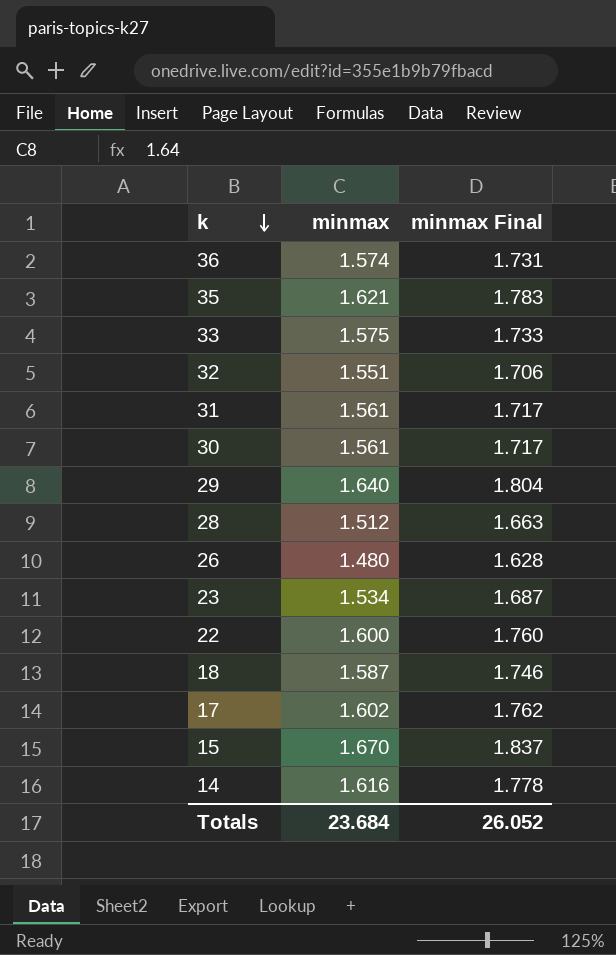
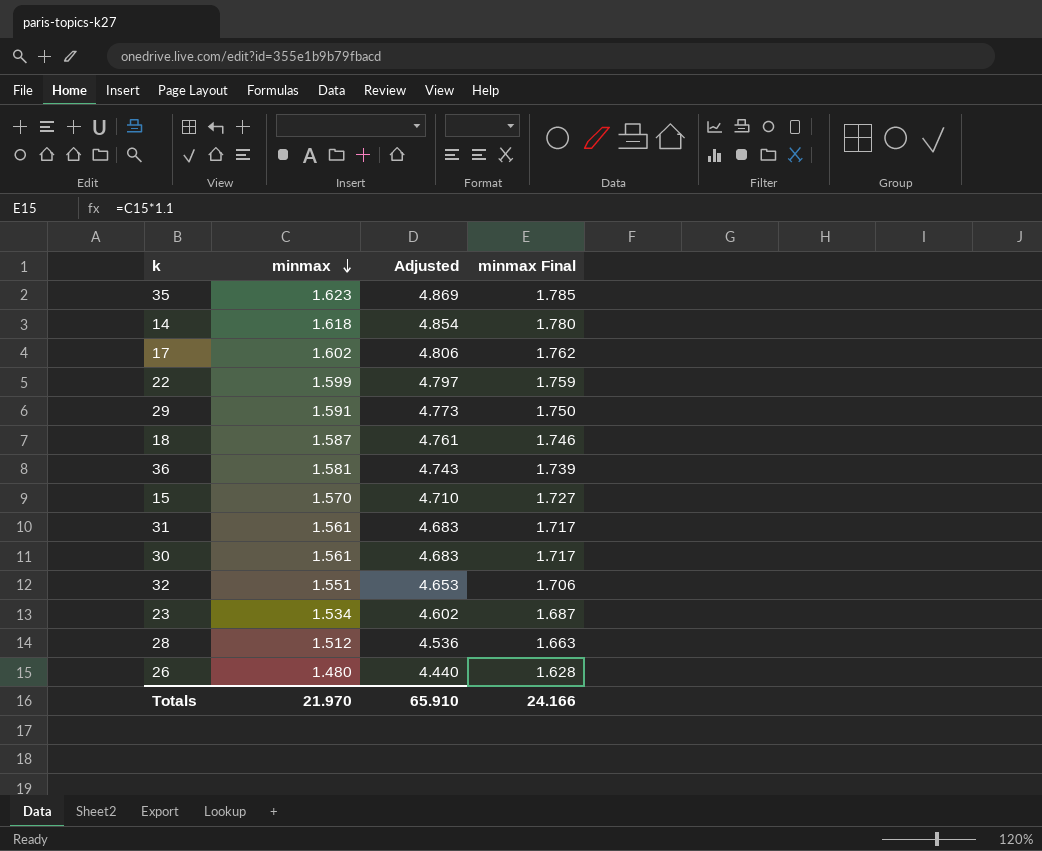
row order: k descending -> minmax descending
column Adjusted | formula: none -> [minmax] * 3
row 33: 1.575 | 1.733 -> none
35 | minmax: 1.621 -> 1.623
35 | minmax Final: 1.783 -> 1.785
14 | minmax: 1.616 -> 1.618
14 | minmax Final: 1.778 -> 1.780
22 | minmax: 1.600 -> 1.599
22 | minmax Final: 1.760 -> 1.759
29 | minmax: 1.640 -> 1.591
29 | minmax Final: 1.804 -> 1.750
36 | minmax: 1.574 -> 1.581
36 | minmax Final: 1.731 -> 1.739
15 | minmax: 1.670 -> 1.570
15 | minmax Final: 1.837 -> 1.727
Totals | minmax: 23.684 -> 21.970
Totals | minmax Final: 26.052 -> 24.166

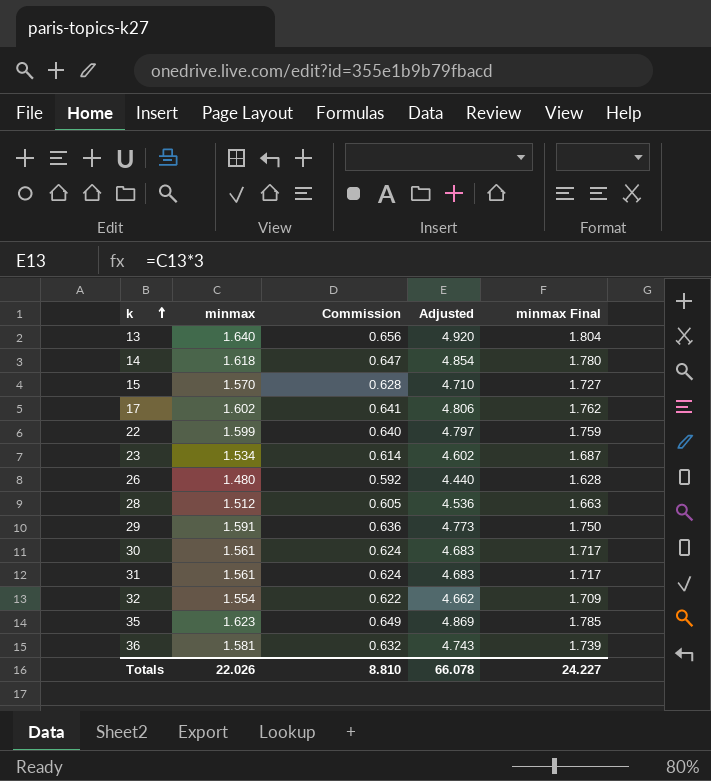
row order: minmax descending -> k ascending
column Commission | formula: none -> [minmax] * 0.4
row 18: 1.587 | 4.761 | 1.746 -> none
row 13: none -> 1.640 | 0.656 | 4.920 | 1.804
32 | minmax: 1.551 -> 1.554
32 | Adjusted: 4.653 -> 4.662
32 | minmax Final: 1.706 -> 1.709
Totals | minmax: 21.970 -> 22.026
Totals | Adjusted: 65.910 -> 66.078
Totals | minmax Final: 24.166 -> 24.227

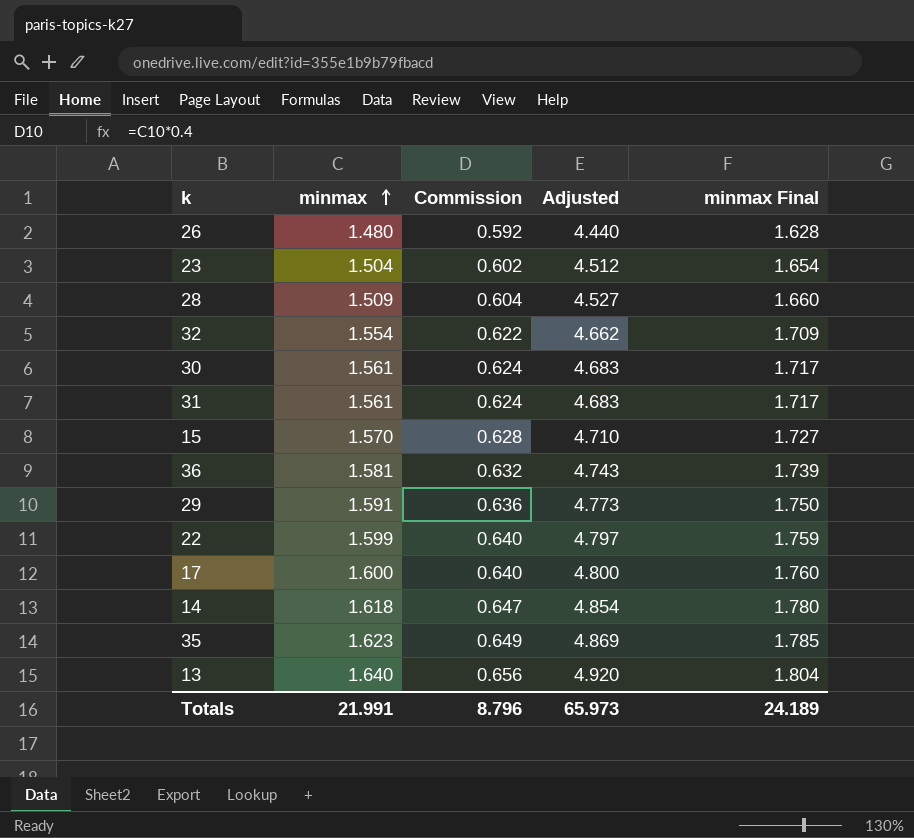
row order: k ascending -> minmax ascending
23 | minmax: 1.534 -> 1.504
23 | Commission: 0.614 -> 0.602
23 | Adjusted: 4.602 -> 4.512
23 | minmax Final: 1.687 -> 1.654
28 | minmax: 1.512 -> 1.509
28 | Commission: 0.605 -> 0.604
28 | Adjusted: 4.536 -> 4.527
28 | minmax Final: 1.663 -> 1.660
17 | minmax: 1.602 -> 1.600
17 | Commission: 0.641 -> 0.640
17 | Adjusted: 4.806 -> 4.800
17 | minmax Final: 1.762 -> 1.760
Totals | minmax: 22.026 -> 21.991
Totals | Commission: 8.810 -> 8.796
Totals | Adjusted: 66.078 -> 65.973
Totals | minmax Final: 24.227 -> 24.189

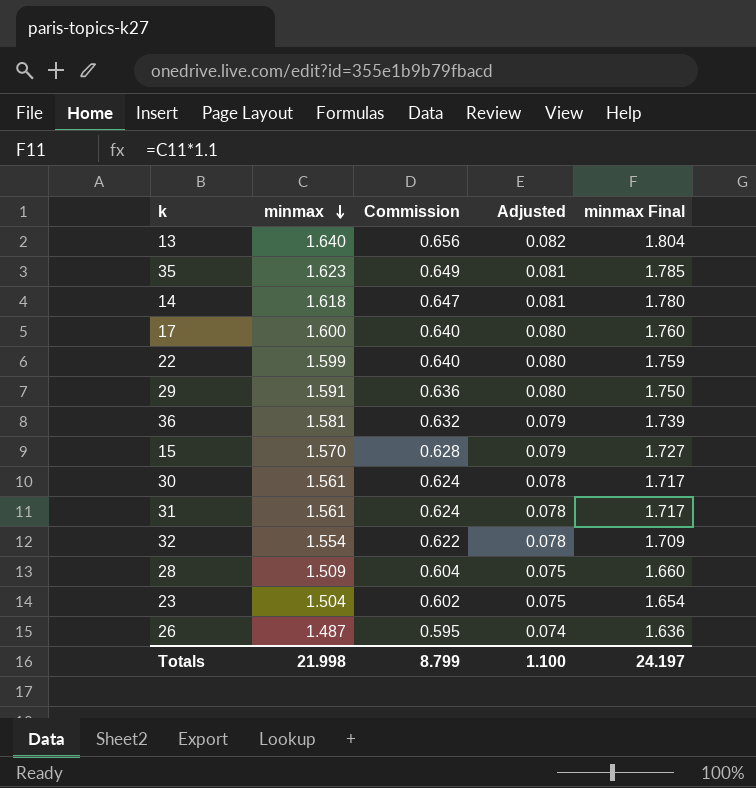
row order: minmax ascending -> minmax descending
column Adjusted | formula: [minmax] * 3 -> [minmax] * 0.05
26 | minmax: 1.480 -> 1.487
26 | Commission: 0.592 -> 0.595
26 | minmax Final: 1.628 -> 1.636
Totals | minmax: 21.991 -> 21.998
Totals | Commission: 8.796 -> 8.799
Totals | Adjusted: 65.973 -> 1.100
Totals | minmax Final: 24.189 -> 24.197

